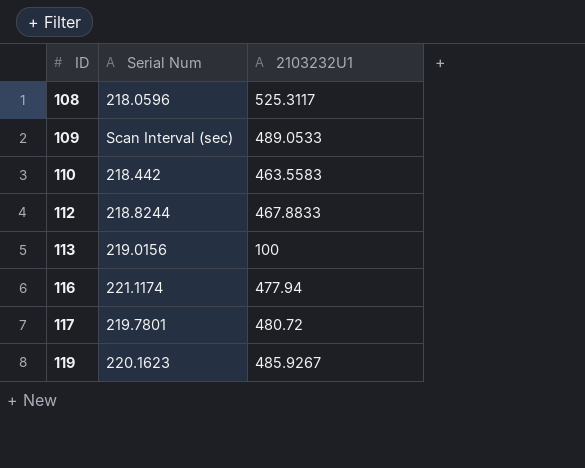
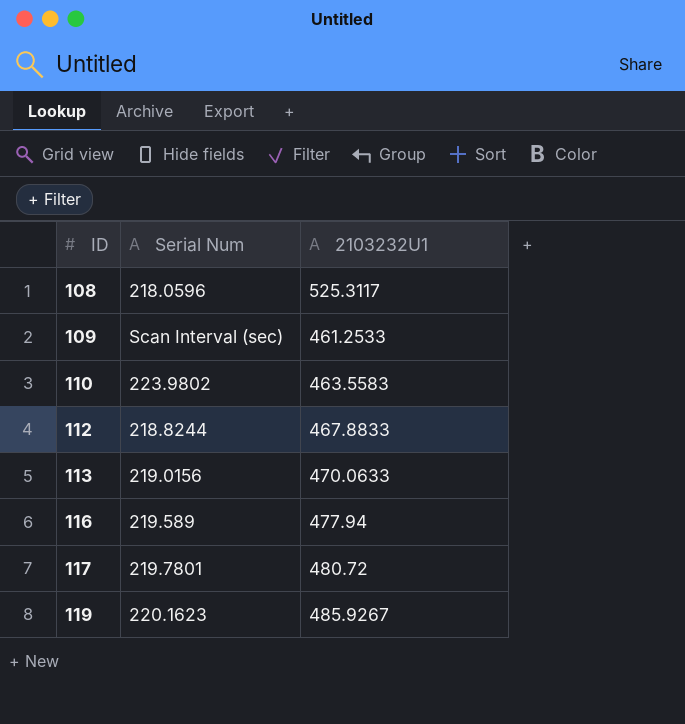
109 | 2103232U1: 489.0533 -> 461.2533
110 | Serial Num: 218.442 -> 223.9802
113 | 2103232U1: 100 -> 470.0633
116 | Serial Num: 221.1174 -> 219.589

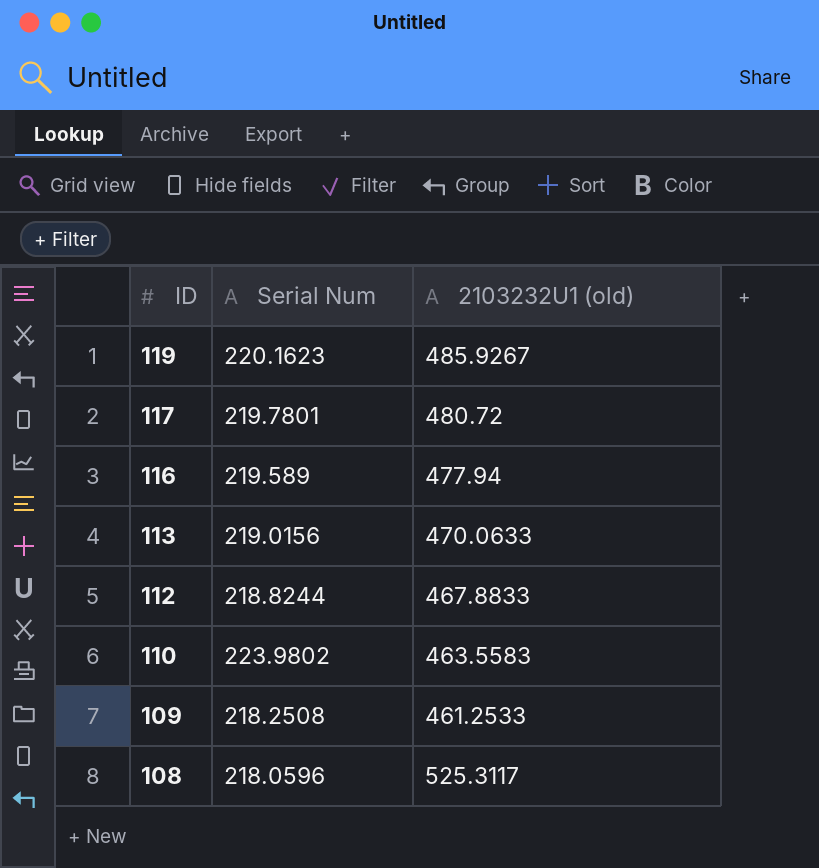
row order: ID ascending -> ID descending
column name: 2103232U1 -> 2103232U1 (old)
109 | Serial Num: Scan Interval (sec) -> 218.2508

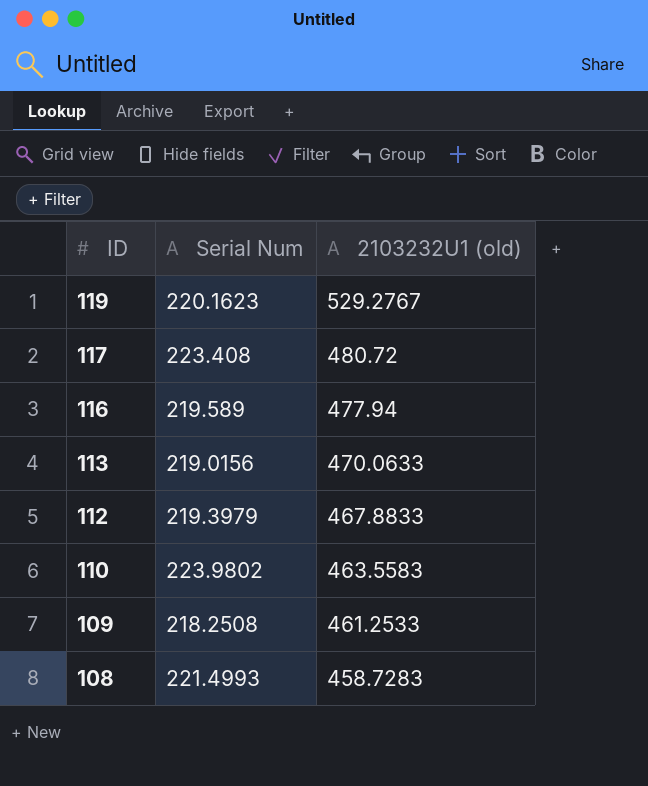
119 | 2103232U1 (old): 485.9267 -> 529.2767
117 | Serial Num: 219.7801 -> 223.408
112 | Serial Num: 218.8244 -> 219.3979
108 | Serial Num: 218.0596 -> 221.4993
108 | 2103232U1 (old): 525.3117 -> 458.7283

